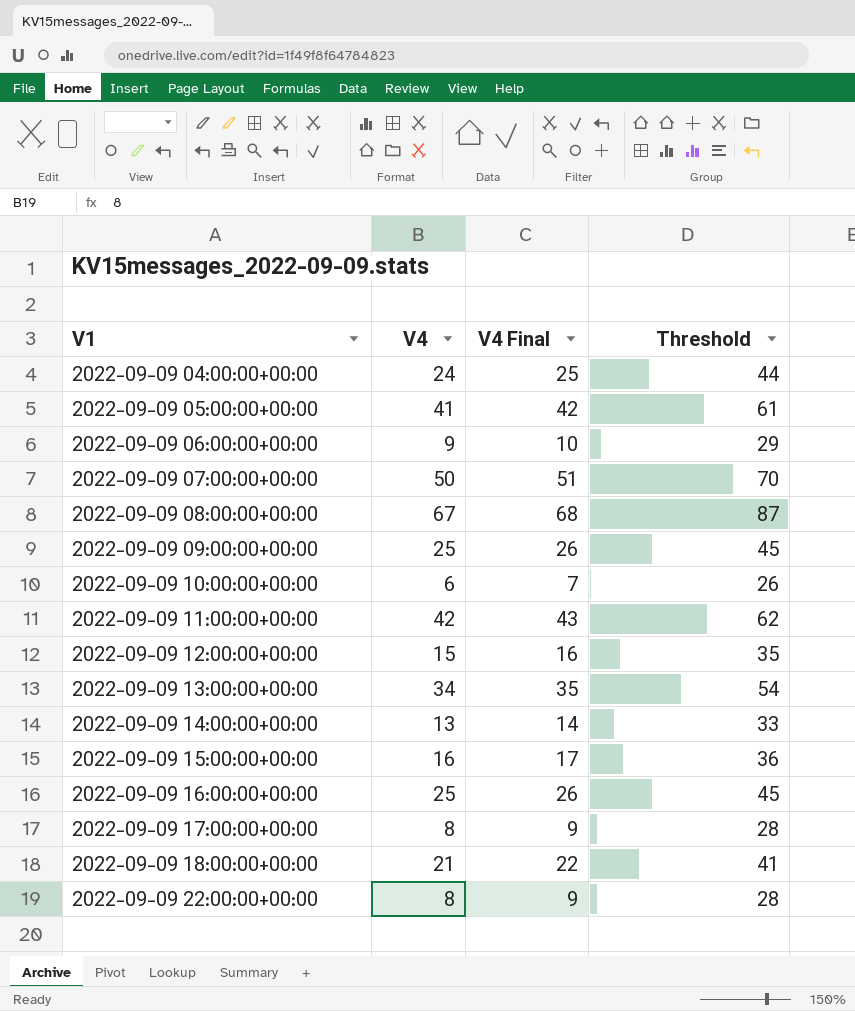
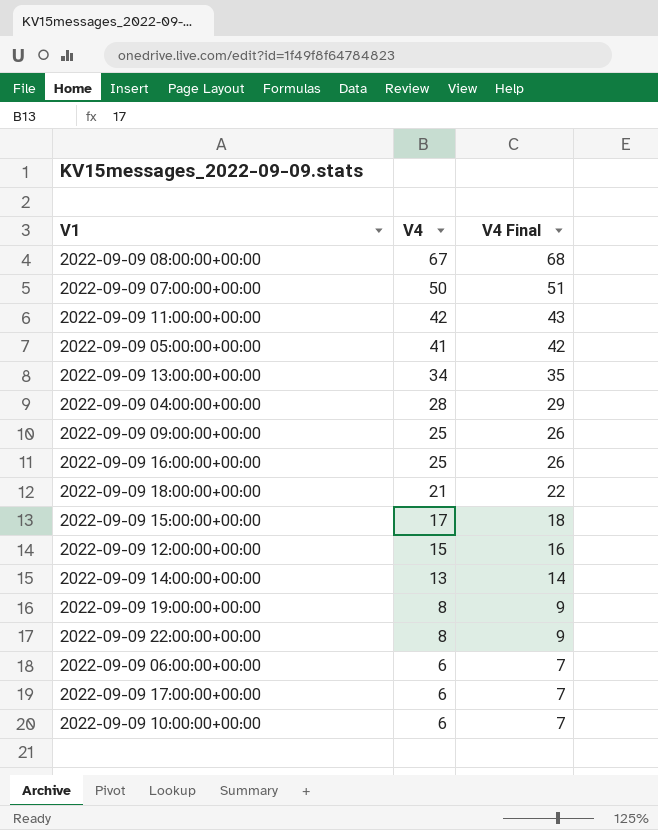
row order: V1 ascending -> V4 descending
column Threshold | formula: [V4] + 20 -> none
2022-09-09 04:00:00+00:00 | V4: 24 -> 28
2022-09-09 04:00:00+00:00 | V4 Final: 25 -> 29
2022-09-09 15:00:00+00:00 | V4: 16 -> 17
2022-09-09 15:00:00+00:00 | V4 Final: 17 -> 18
row 2022-09-09 19:00:00+00:00: none -> 8 | 9
2022-09-09 06:00:00+00:00 | V4: 9 -> 6
2022-09-09 06:00:00+00:00 | V4 Final: 10 -> 7
2022-09-09 17:00:00+00:00 | V4: 8 -> 6
2022-09-09 17:00:00+00:00 | V4 Final: 9 -> 7

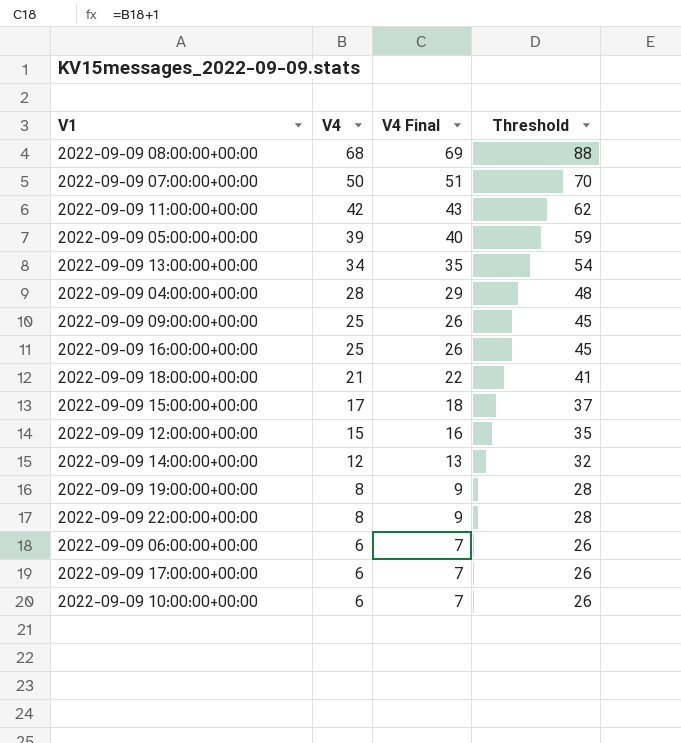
column Threshold | formula: none -> [V4] + 20
2022-09-09 08:00:00+00:00 | V4: 67 -> 68
2022-09-09 08:00:00+00:00 | V4 Final: 68 -> 69
2022-09-09 05:00:00+00:00 | V4: 41 -> 39
2022-09-09 05:00:00+00:00 | V4 Final: 42 -> 40
2022-09-09 14:00:00+00:00 | V4: 13 -> 12
2022-09-09 14:00:00+00:00 | V4 Final: 14 -> 13

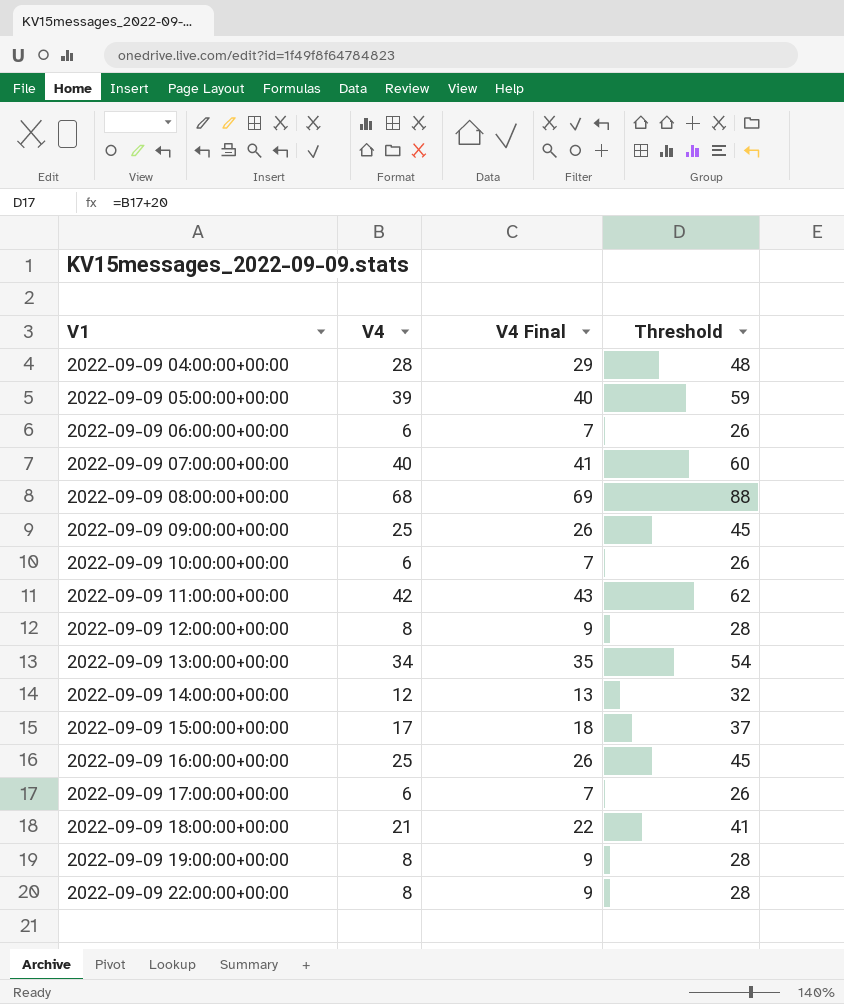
row order: V4 descending -> V1 ascending
2022-09-09 07:00:00+00:00 | V4: 50 -> 40
2022-09-09 07:00:00+00:00 | V4 Final: 51 -> 41
2022-09-09 07:00:00+00:00 | Threshold: 70 -> 60
2022-09-09 12:00:00+00:00 | V4: 15 -> 8
2022-09-09 12:00:00+00:00 | V4 Final: 16 -> 9
2022-09-09 12:00:00+00:00 | Threshold: 35 -> 28

